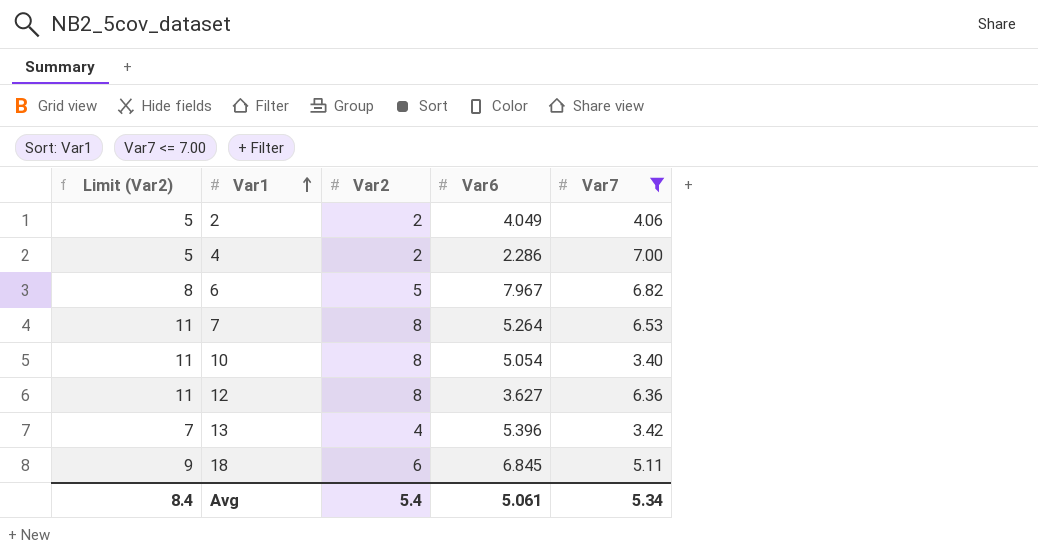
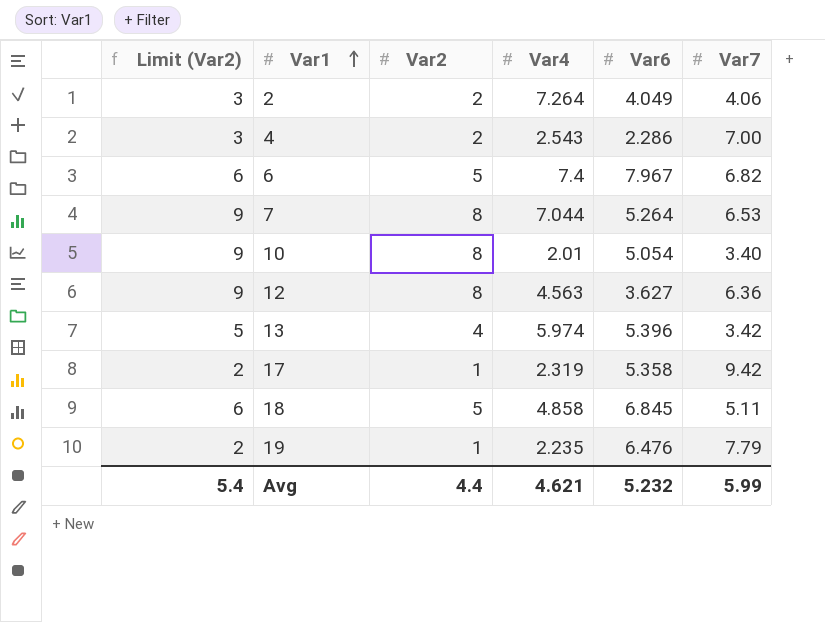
filter: Var7 <= 7.00 -> none
column Limit (Var2) | formula: [Var2] + 3 -> [Var2] + 1
column Var4 | position: none -> 4
18 | Var2: 6 -> 5
Avg | Limit (Var2): 8.4 -> 5.4
Avg | Var2: 5.4 -> 4.4
Avg | Var6: 5.061 -> 5.232
Avg | Var7: 5.34 -> 5.99

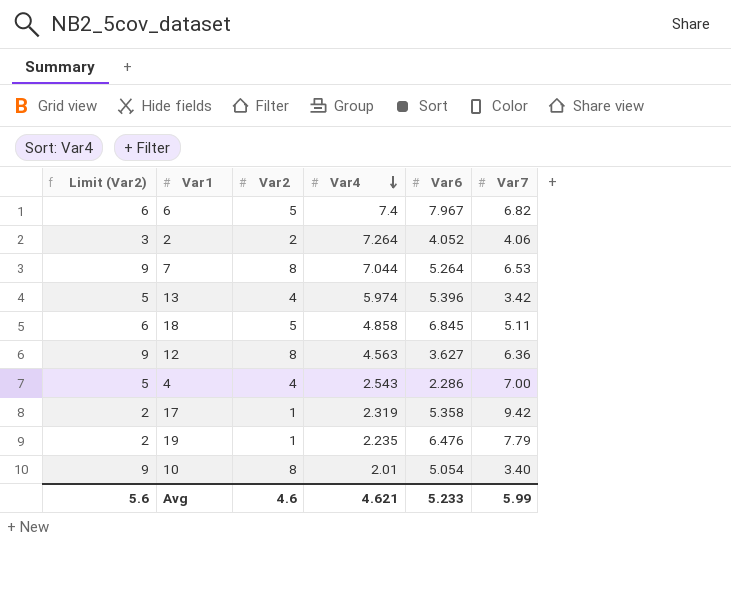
row order: Var1 ascending -> Var4 descending
2 | Var6: 4.049 -> 4.052
4 | Limit (Var2): 3 -> 5
4 | Var2: 2 -> 4
Avg | Limit (Var2): 5.4 -> 5.6
Avg | Var2: 4.4 -> 4.6
Avg | Var6: 5.232 -> 5.233

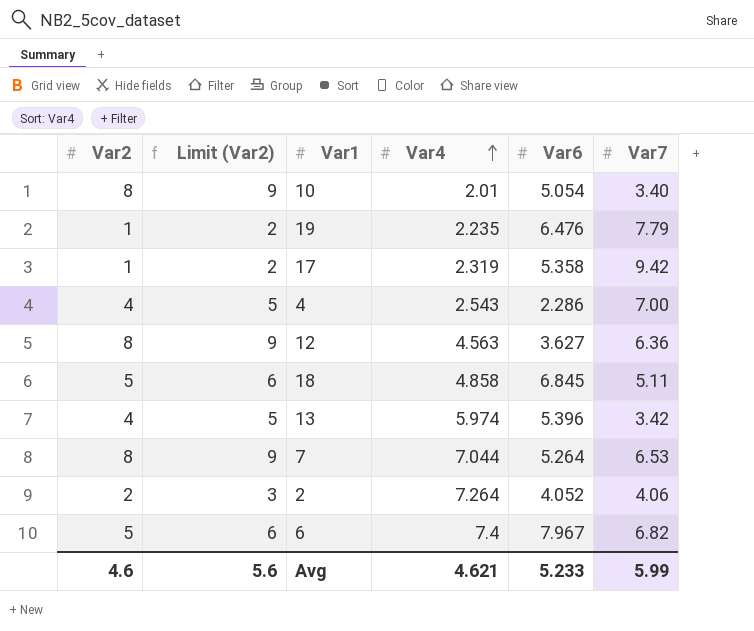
row order: Var4 descending -> Var4 ascending
column Var2 | position: 3 -> 1

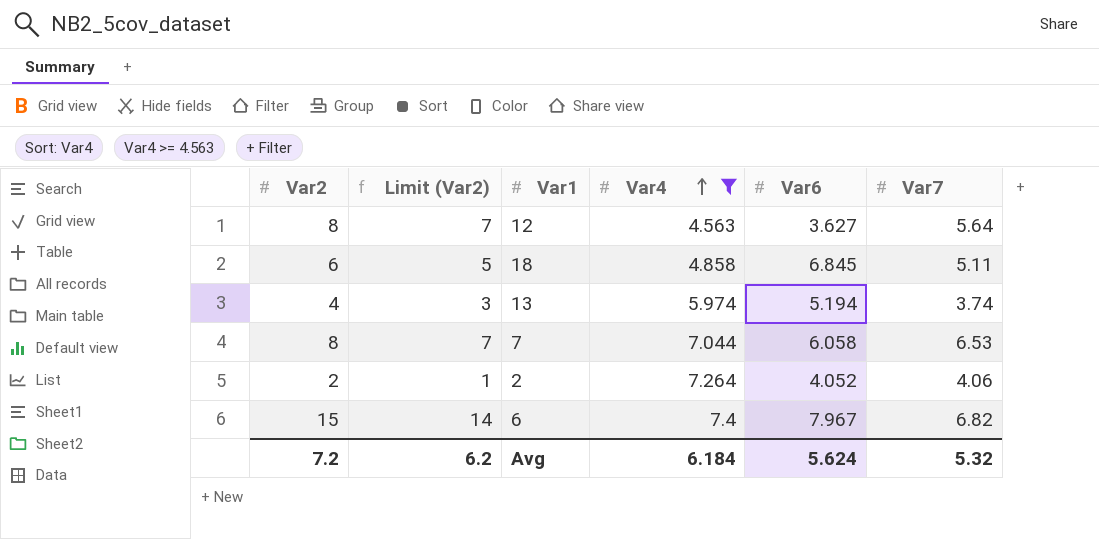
filter: none -> Var4 >= 4.563
column Limit (Var2) | formula: [Var2] + 1 -> [Var2] - 1
12 | Var7: 6.36 -> 5.64
18 | Var2: 5 -> 6
13 | Var6: 5.396 -> 5.194
13 | Var7: 3.42 -> 3.74
7 | Var6: 5.264 -> 6.058
6 | Var2: 5 -> 15
Avg | Var2: 4.6 -> 7.2
Avg | Limit (Var2): 5.6 -> 6.2
Avg | Var4: 4.621 -> 6.184
Avg | Var6: 5.233 -> 5.624
Avg | Var7: 5.99 -> 5.32

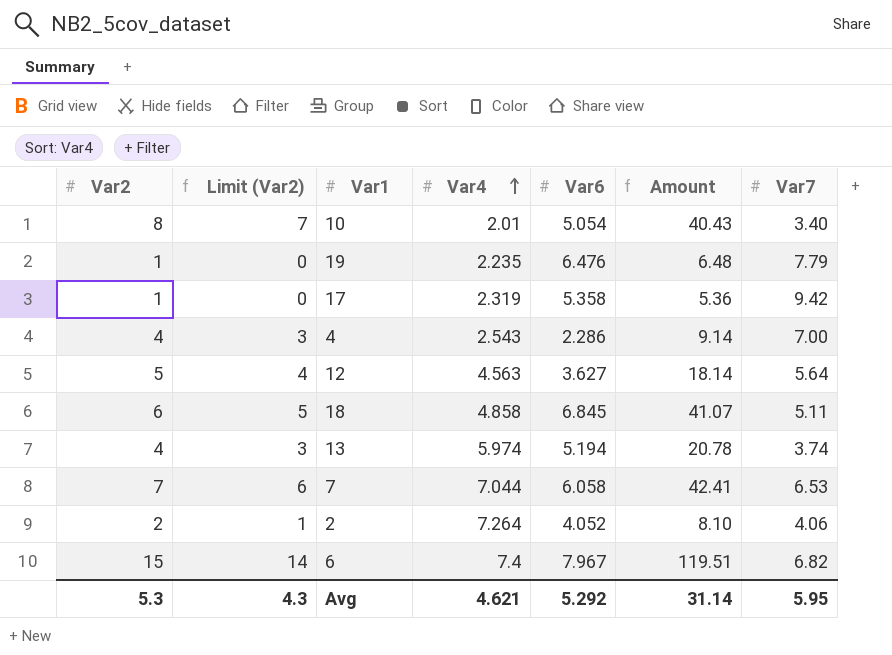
filter: Var4 >= 4.563 -> none
column Amount | formula: none -> [Var2] * [Var6]
12 | Var2: 8 -> 5
12 | Limit (Var2): 7 -> 4
7 | Var2: 8 -> 7
7 | Limit (Var2): 7 -> 6
Avg | Var2: 7.2 -> 5.3
Avg | Limit (Var2): 6.2 -> 4.3
Avg | Var4: 6.184 -> 4.621
Avg | Var6: 5.624 -> 5.292
Avg | Var7: 5.32 -> 5.95

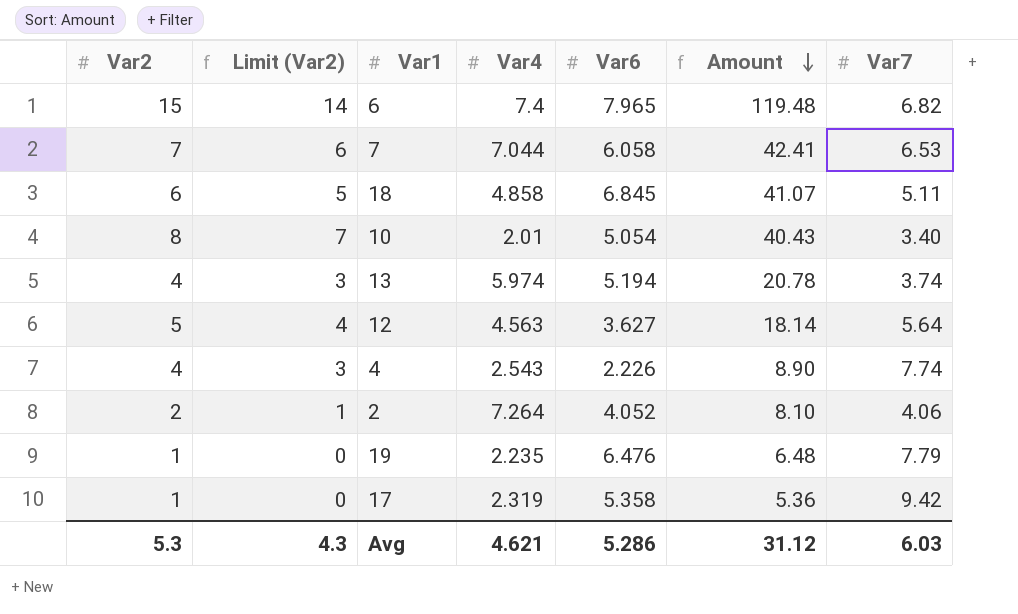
row order: Var4 ascending -> Amount descending
6 | Var6: 7.967 -> 7.965
6 | Amount: 119.51 -> 119.48
4 | Var6: 2.286 -> 2.226
4 | Amount: 9.14 -> 8.90
4 | Var7: 7.00 -> 7.74
Avg | Var6: 5.292 -> 5.286
Avg | Amount: 31.14 -> 31.12
Avg | Var7: 5.95 -> 6.03

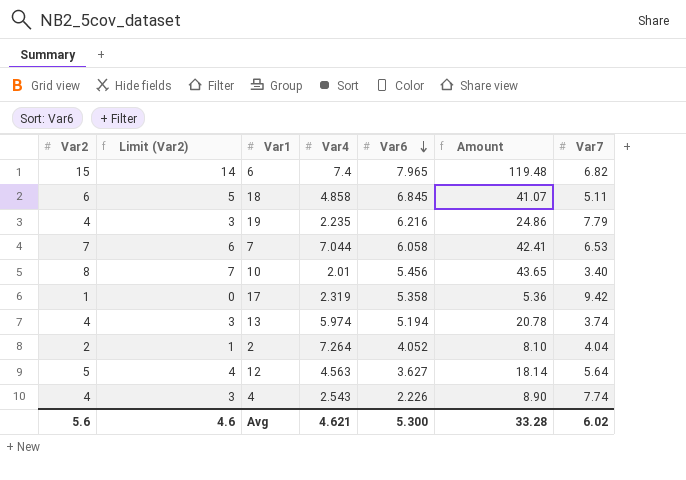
row order: Amount descending -> Var6 descending
19 | Var2: 1 -> 4
19 | Limit (Var2): 0 -> 3
19 | Var6: 6.476 -> 6.216
19 | Amount: 6.48 -> 24.86
10 | Var6: 5.054 -> 5.456
10 | Amount: 40.43 -> 43.65
2 | Var7: 4.06 -> 4.04
Avg | Var2: 5.3 -> 5.6
Avg | Limit (Var2): 4.3 -> 4.6
Avg | Var6: 5.286 -> 5.300
Avg | Amount: 31.12 -> 33.28
Avg | Var7: 6.03 -> 6.02

